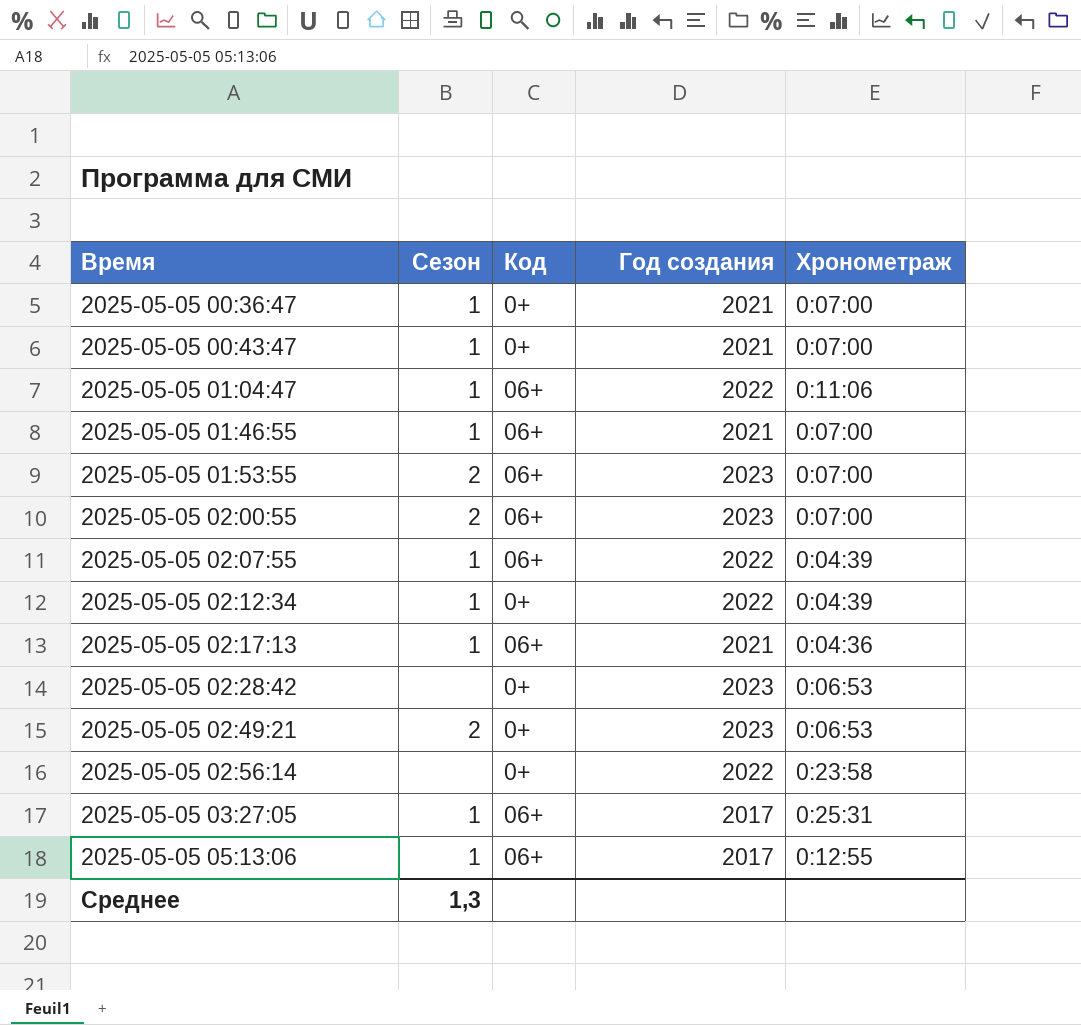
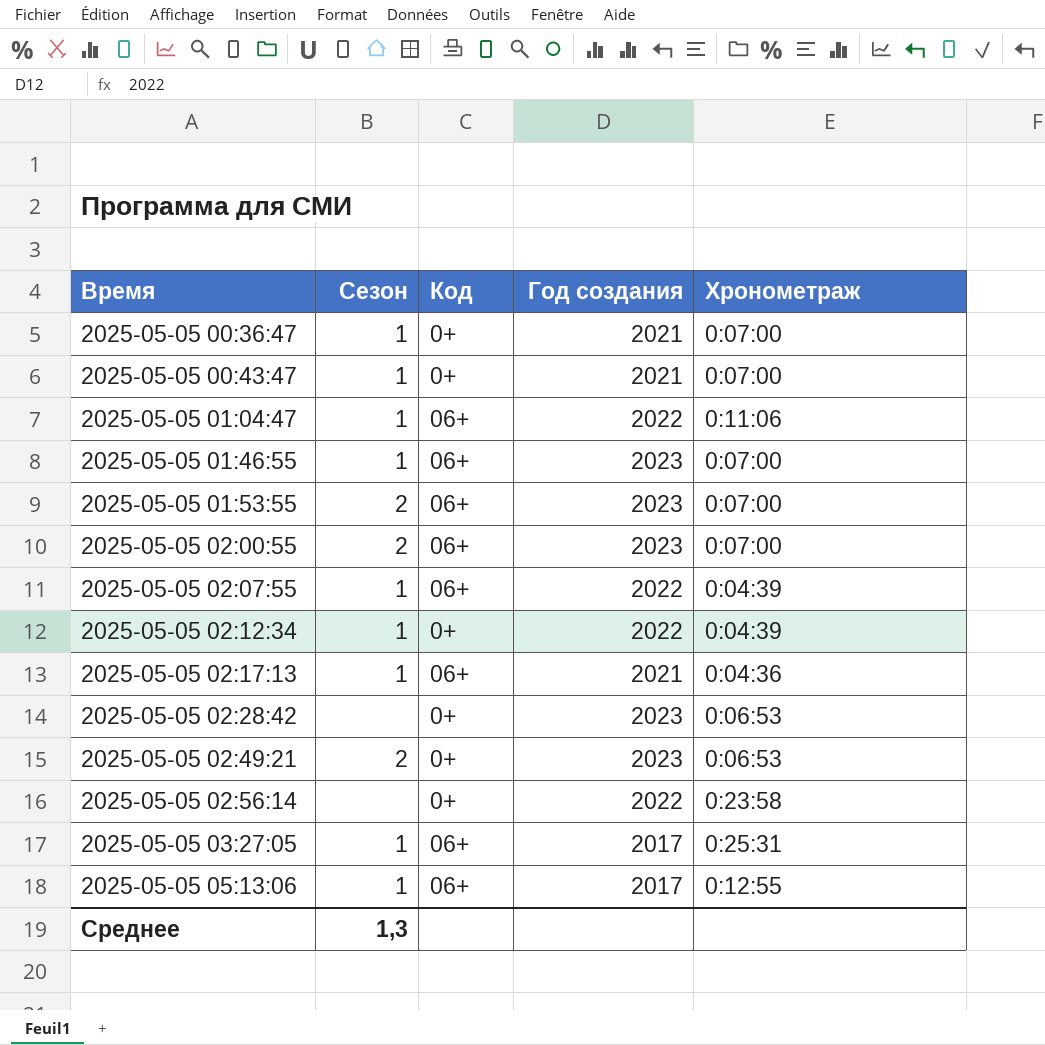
2025-05-05 01:46:55 | Год создания: 2021 -> 2023

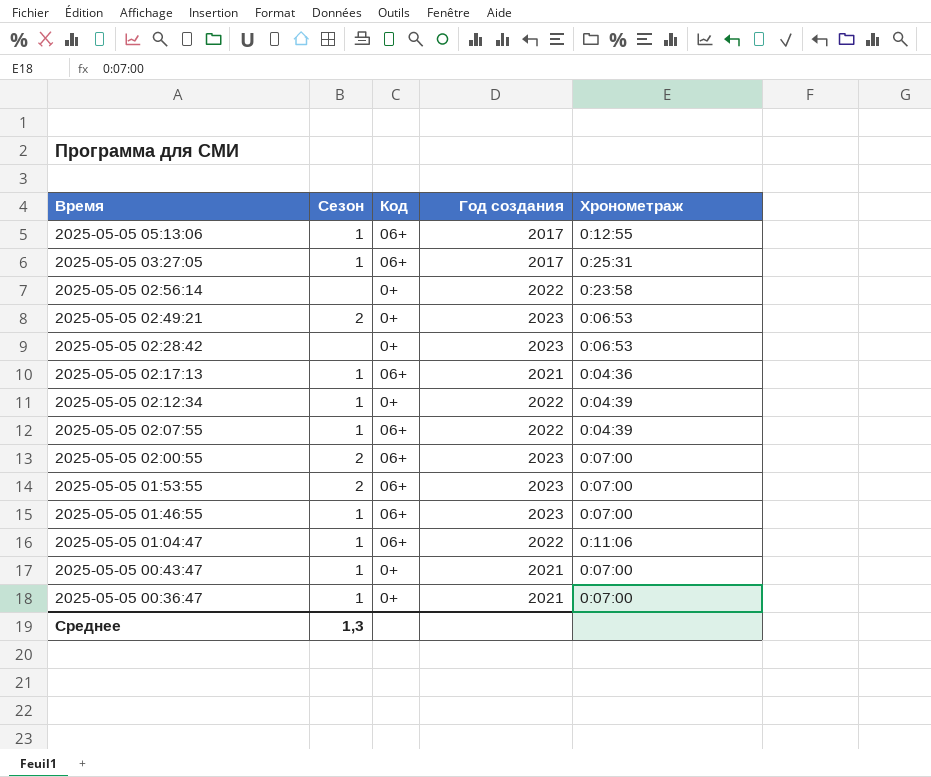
row order: Время ascending -> Время descending

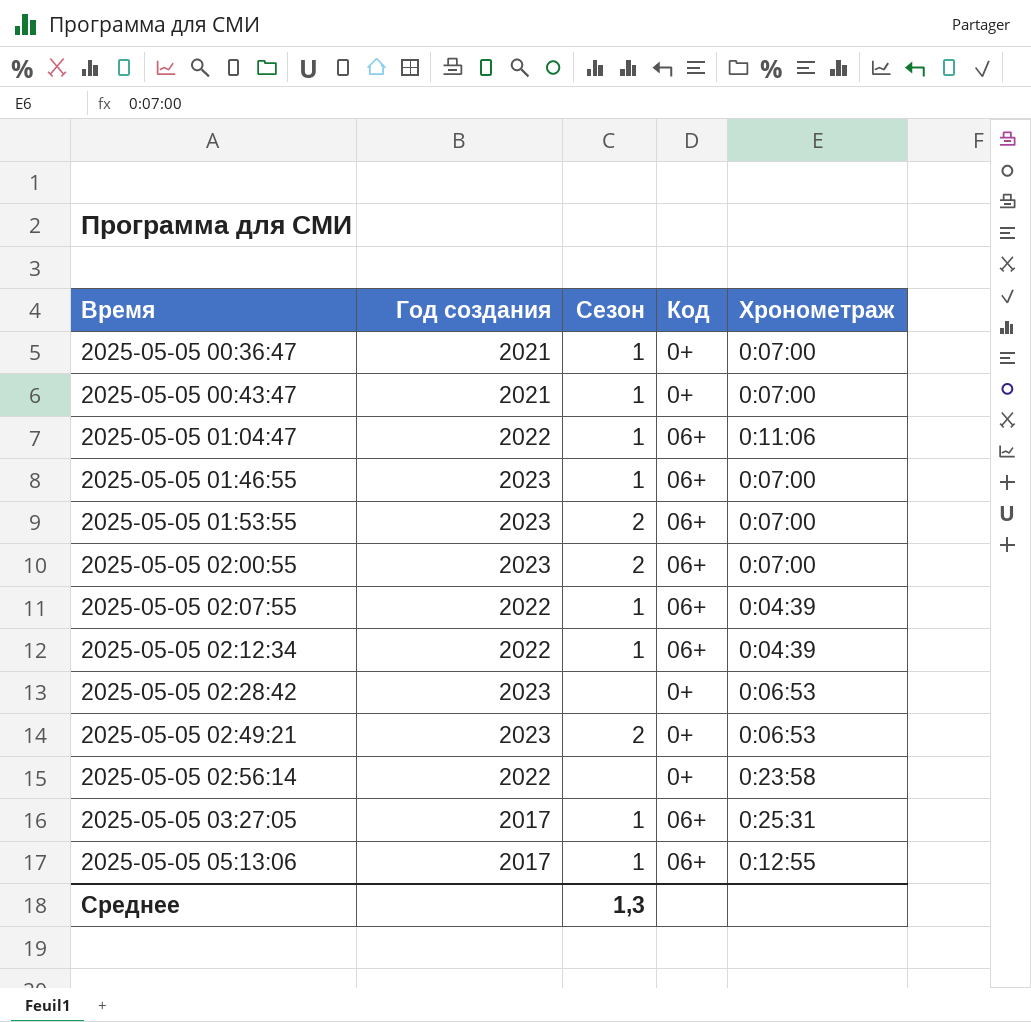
row order: Время descending -> Время ascending
column Год создания | position: 4 -> 2
row 2025-05-05 02:17:13: 1 | 06+ | 2021 | 0:04:36 -> none
2025-05-05 02:12:34 | Код: 0+ -> 06+

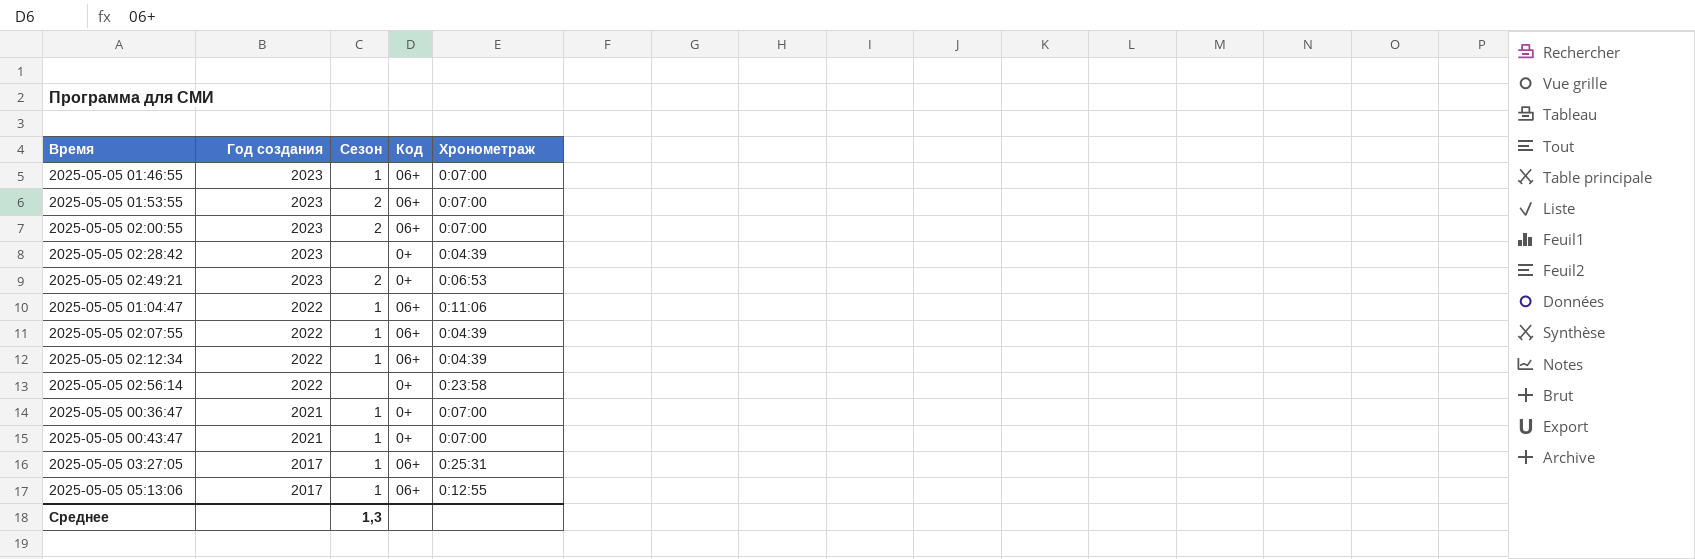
row order: Время ascending -> Год создания descending
2025-05-05 02:28:42 | Хронометраж: 0:06:53 -> 0:04:39

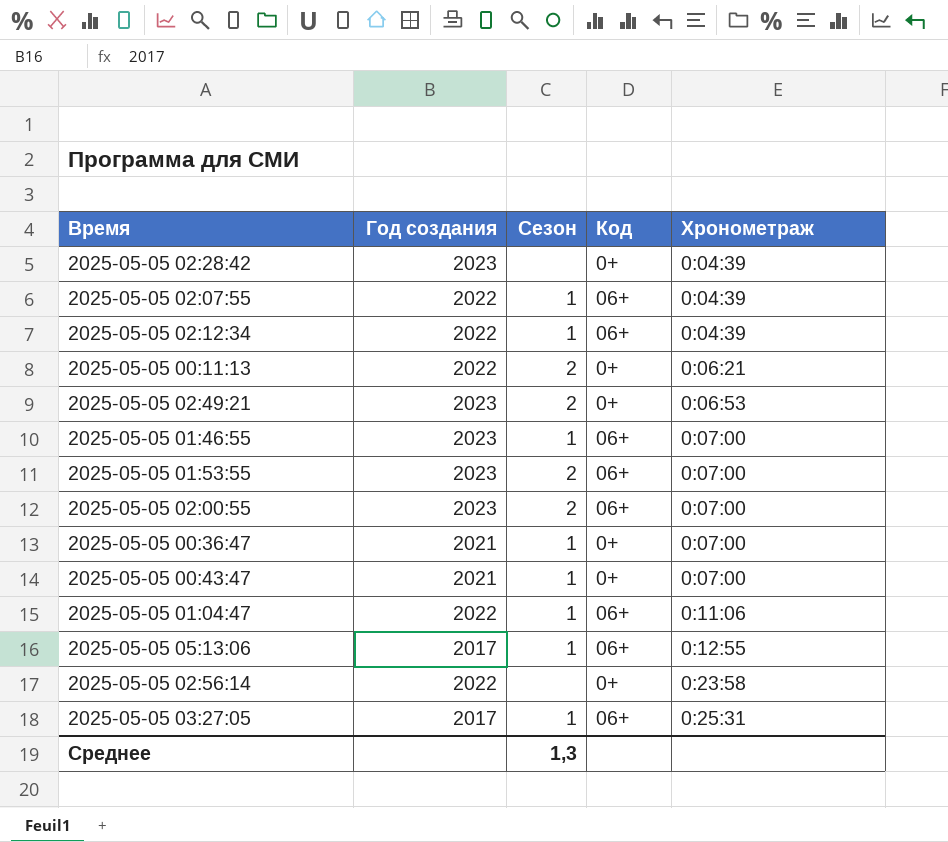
row order: Год создания descending -> Хронометраж ascending
row 2025-05-05 00:11:13: none -> 2022 | 2 | 0+ | 0:06:21

